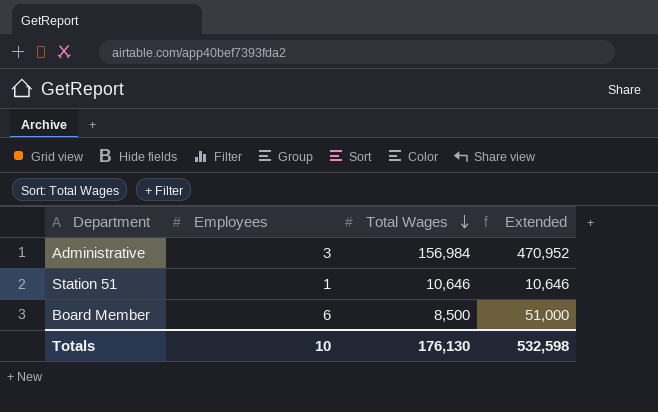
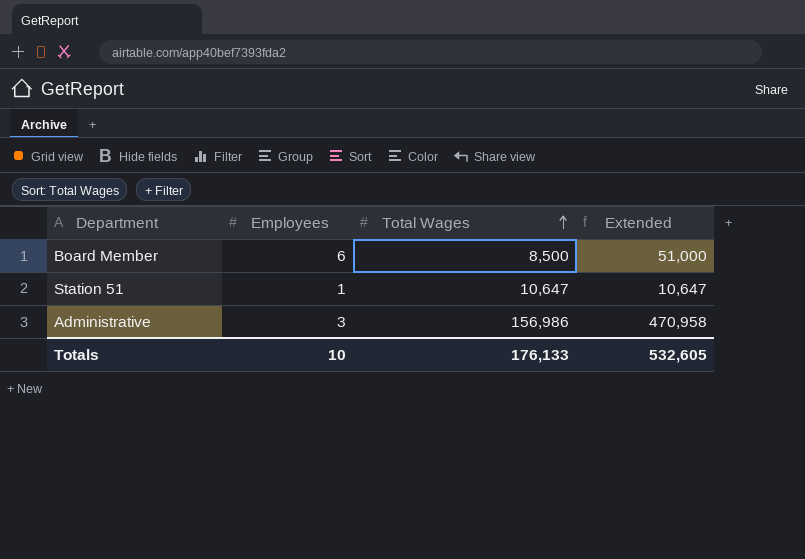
row order: Total Wages descending -> Total Wages ascending
Station 51 | Total Wages: 10,646 -> 10,647
Station 51 | Extended: 10,646 -> 10,647
Administrative | Total Wages: 156,984 -> 156,986
Administrative | Extended: 470,952 -> 470,958
Totals | Total Wages: 176,130 -> 176,133
Totals | Extended: 532,598 -> 532,605

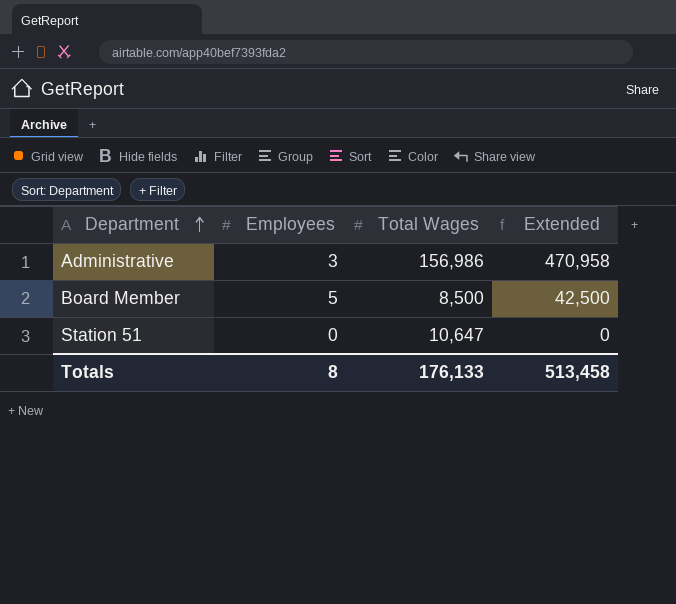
row order: Total Wages ascending -> Department ascending
Board Member | Employees: 6 -> 5
Board Member | Extended: 51,000 -> 42,500
Station 51 | Employees: 1 -> 0
Station 51 | Extended: 10,647 -> 0
Totals | Employees: 10 -> 8
Totals | Extended: 532,605 -> 513,458

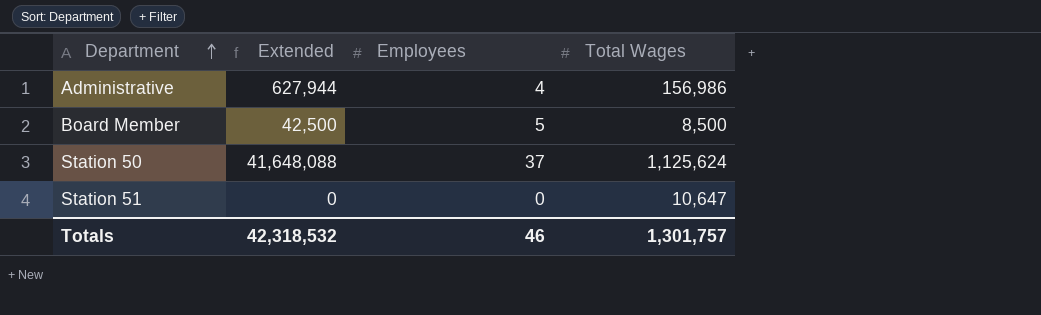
column Extended | position: 4 -> 2
Administrative | Extended: 470,958 -> 627,944
Administrative | Employees: 3 -> 4
row Station 50: none -> 41,648,088 | 37 | 1,125,624
Totals | Extended: 513,458 -> 42,318,532
Totals | Employees: 8 -> 46
Totals | Total Wages: 176,133 -> 1,301,757

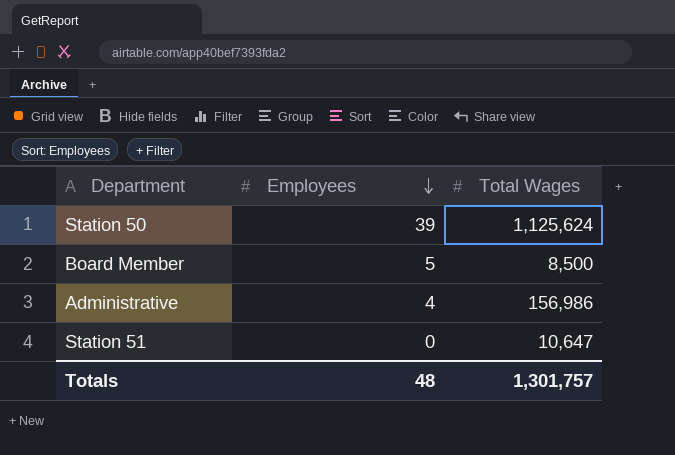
row order: Department ascending -> Employees descending
column Extended | formula: [Employees] * [Total Wages] -> none
Station 50 | Employees: 37 -> 39
Totals | Employees: 46 -> 48

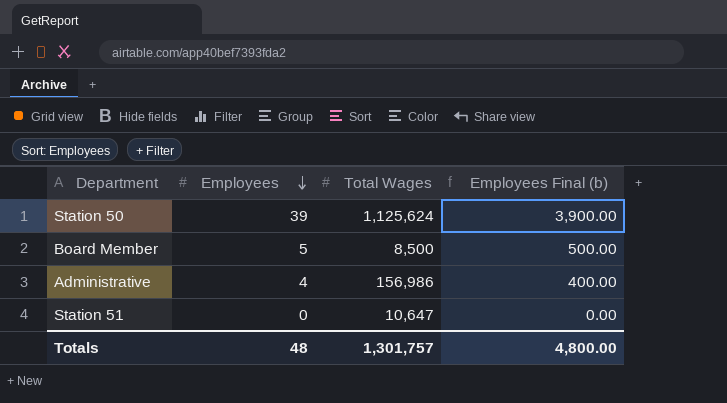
column Employees Final (b) | formula: none -> [Employees] * 100

